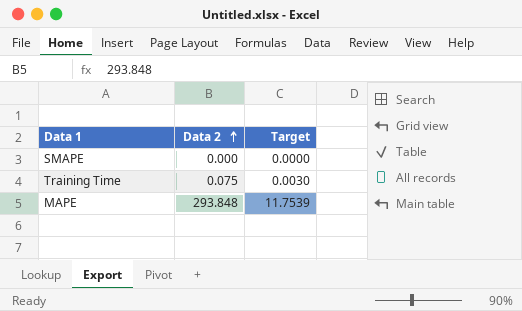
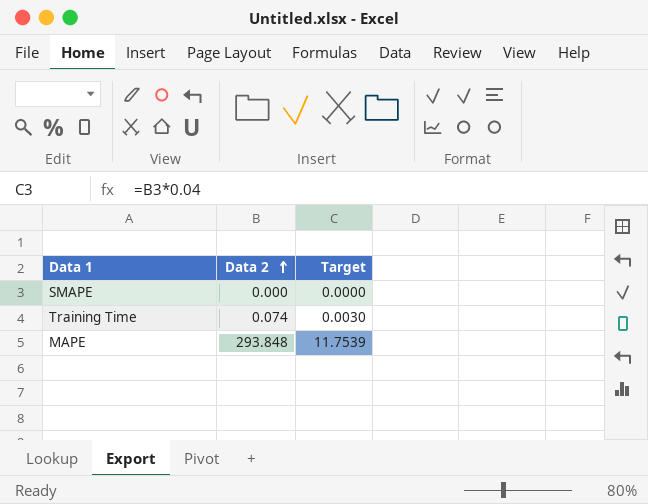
Training Time | Data 2: 0.075 -> 0.074

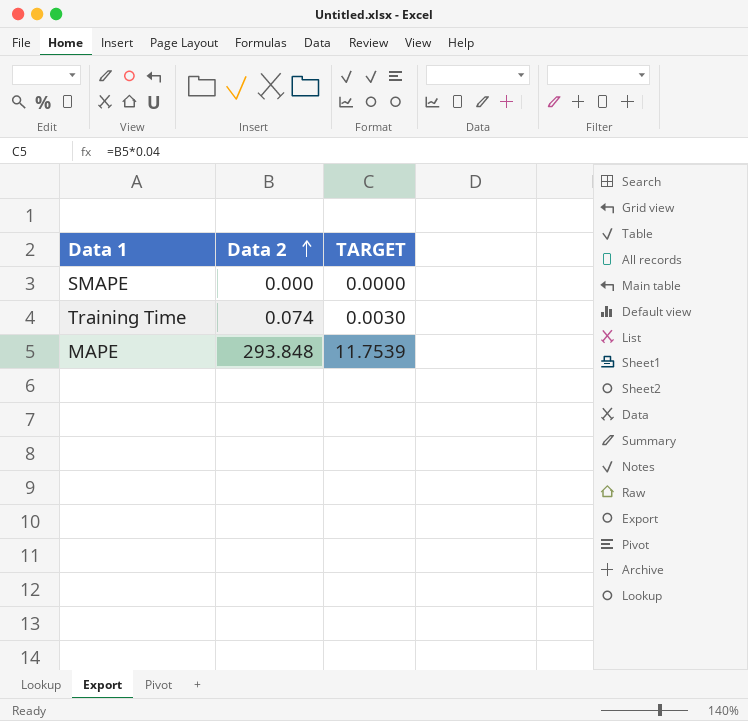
column name: Target -> TARGET

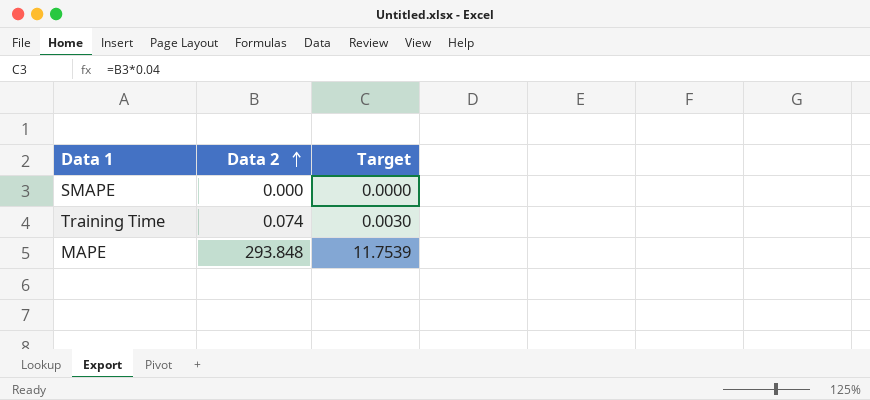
column name: TARGET -> Target

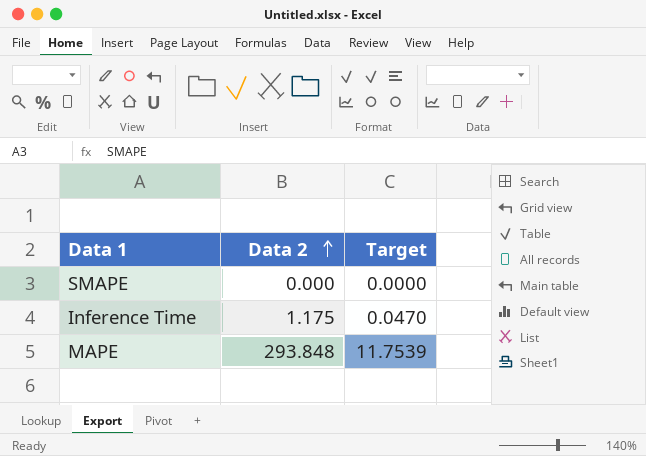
row Training Time: 0.074 | 0.0030 -> none
row Inference Time: none -> 1.175 | 0.0470

